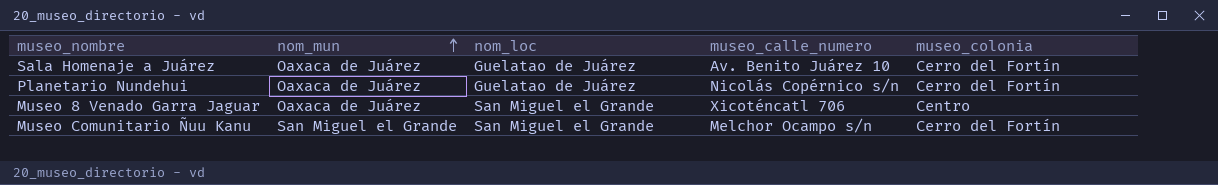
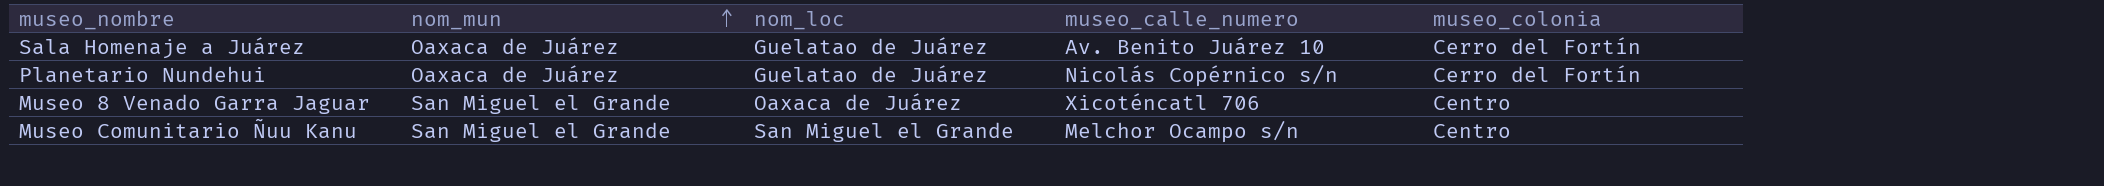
Museo 8 Venado Garra Jaguar | nom_mun: Oaxaca de Juárez -> San Miguel el Grande
Museo 8 Venado Garra Jaguar | nom_loc: San Miguel el Grande -> Oaxaca de Juárez
Museo Comunitario Ñuu Kanu | museo_colonia: Cerro del Fortín -> Centro

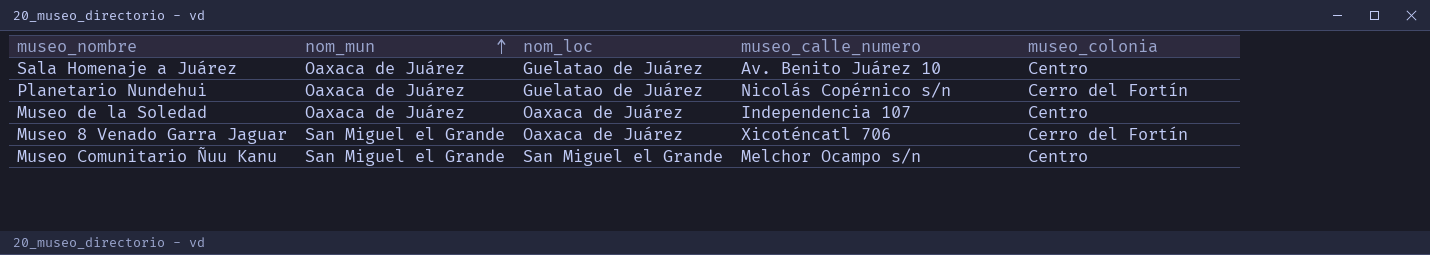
Sala Homenaje a Juárez | museo_colonia: Cerro del Fortín -> Centro
row Museo de la Soledad: none -> Oaxaca de Juárez | Oaxaca de Juárez | Independencia 107 | Centro
Museo 8 Venado Garra Jaguar | museo_colonia: Centro -> Cerro del Fortín

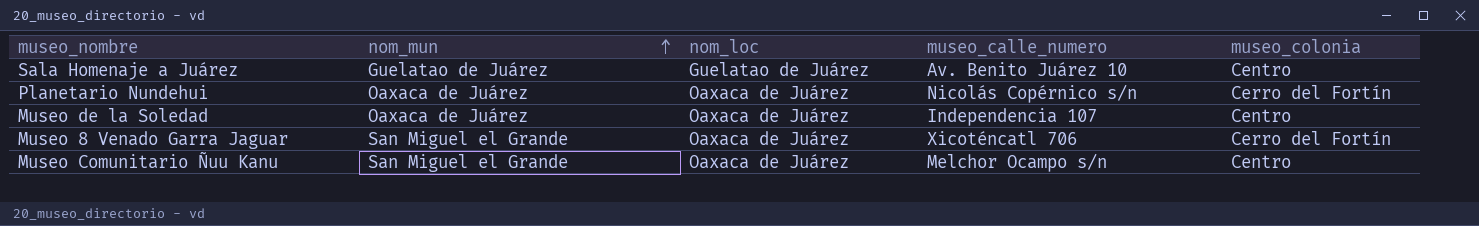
Sala Homenaje a Juárez | nom_mun: Oaxaca de Juárez -> Guelatao de Juárez
Planetario Nundehui | nom_loc: Guelatao de Juárez -> Oaxaca de Juárez
Museo Comunitario Ñuu Kanu | nom_loc: San Miguel el Grande -> Oaxaca de Juárez

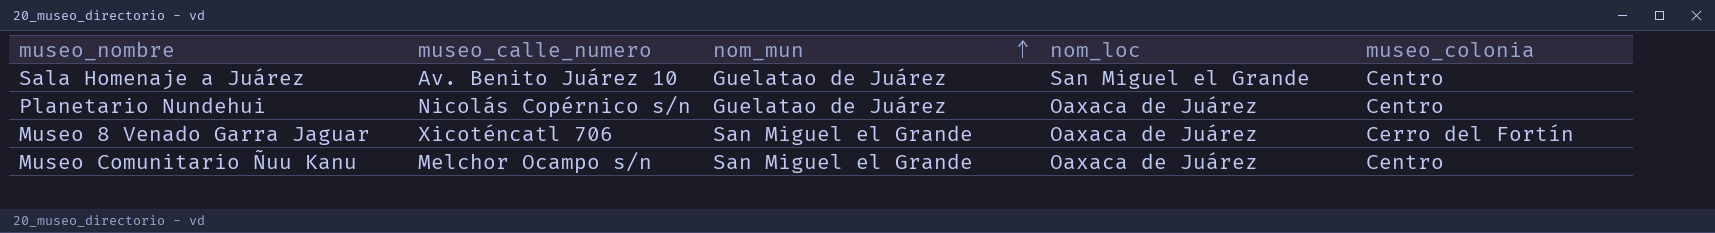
column museo_calle_numero | position: 4 -> 2
row Museo de la Soledad: Oaxaca de Juárez | Oaxaca de Juárez | Independencia 107 | Centro -> none
Sala Homenaje a Juárez | nom_loc: Guelatao de Juárez -> San Miguel el Grande
Planetario Nundehui | nom_mun: Oaxaca de Juárez -> Guelatao de Juárez
Planetario Nundehui | museo_colonia: Cerro del Fortín -> Centro

